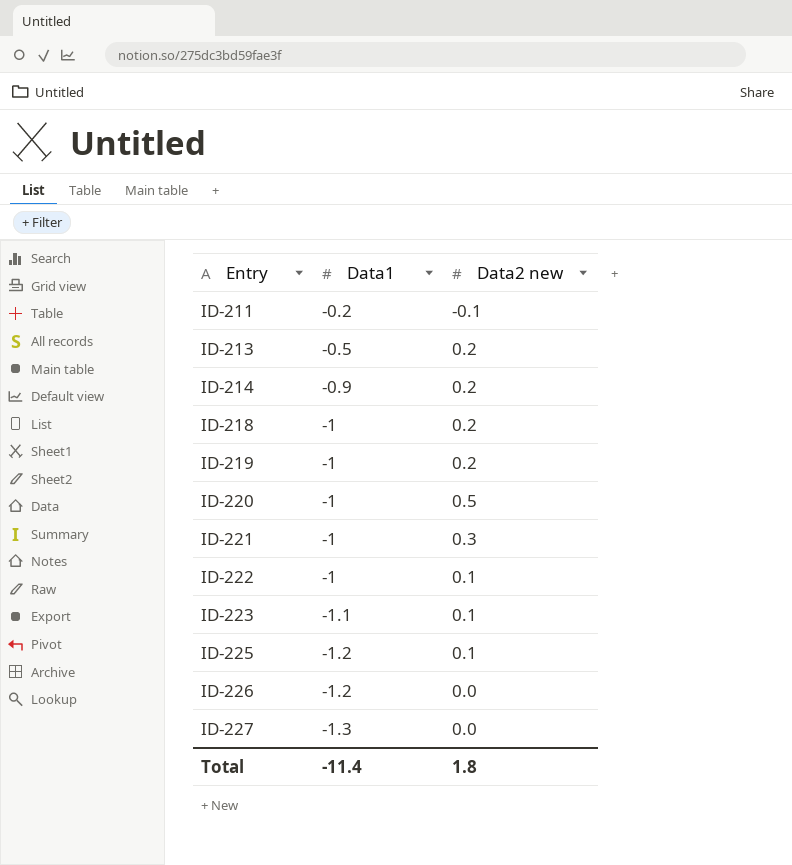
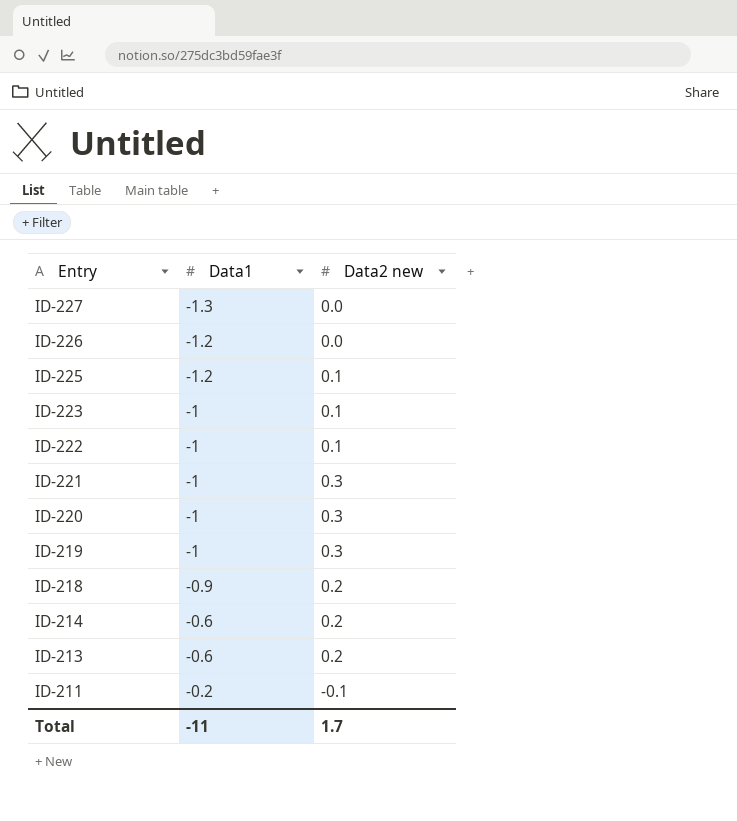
row order: Entry ascending -> Entry descending
ID-223 | Data1: -1.1 -> -1
ID-220 | Data2 new: 0.5 -> 0.3
ID-219 | Data2 new: 0.2 -> 0.3
ID-218 | Data1: -1 -> -0.9
ID-214 | Data1: -0.9 -> -0.6
ID-213 | Data1: -0.5 -> -0.6
Total | Data1: -11.4 -> -11
Total | Data2 new: 1.8 -> 1.7

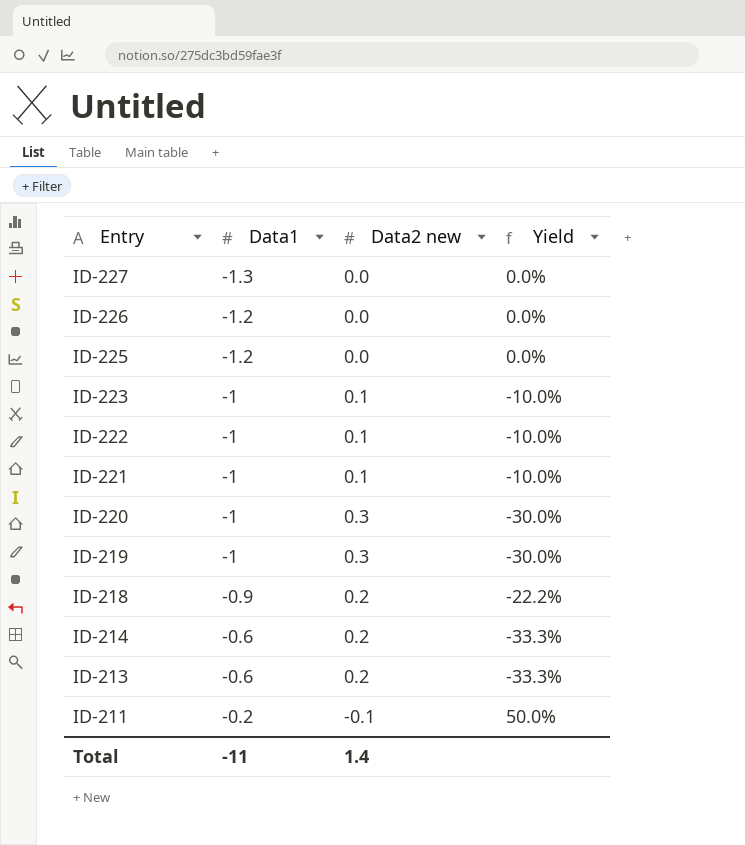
column Yield | formula: none -> [Data2 new] / [Data1]
ID-225 | Data2 new: 0.1 -> 0.0
ID-221 | Data2 new: 0.3 -> 0.1
Total | Data2 new: 1.7 -> 1.4

